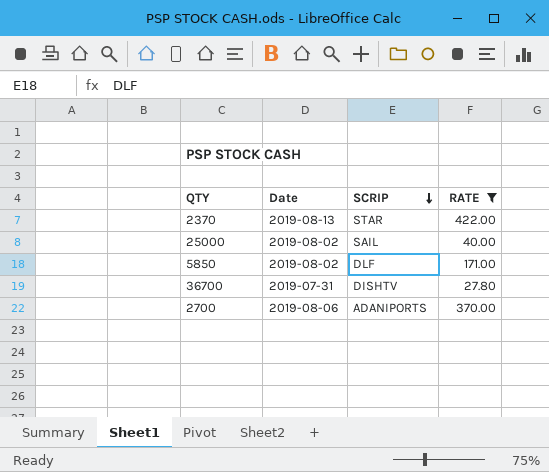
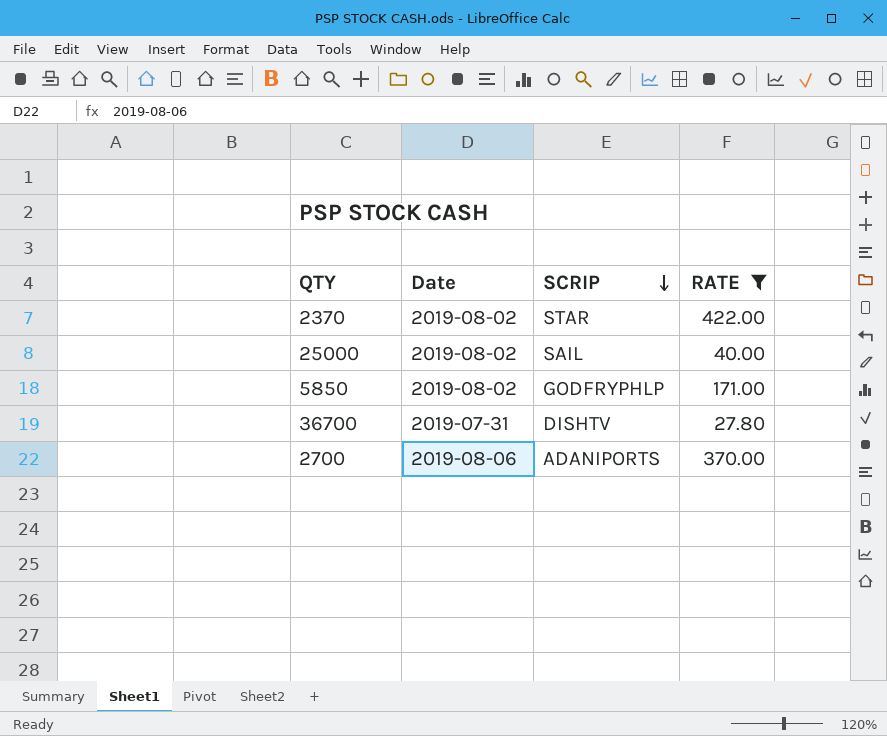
2370 | Date: 2019-08-13 -> 2019-08-02
5850 | SCRIP: DLF -> GODFRYPHLP

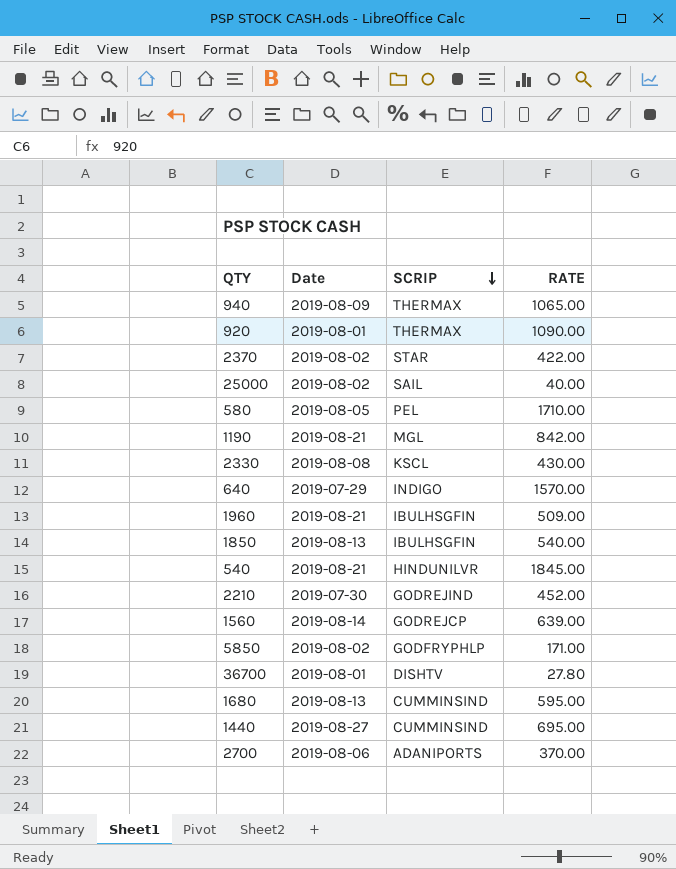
filter: RATE <= 422.00 -> none
36700 | Date: 2019-07-31 -> 2019-08-01

